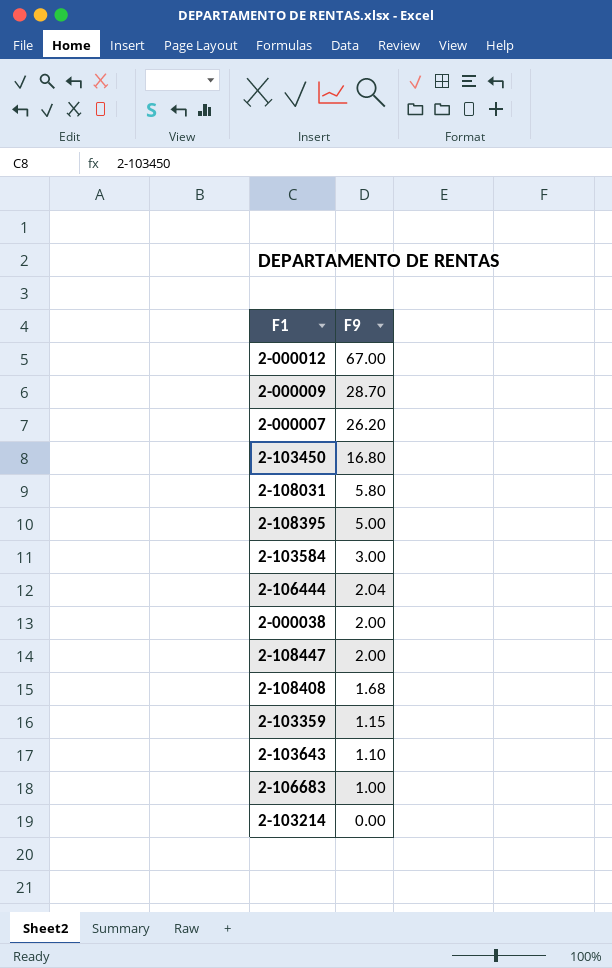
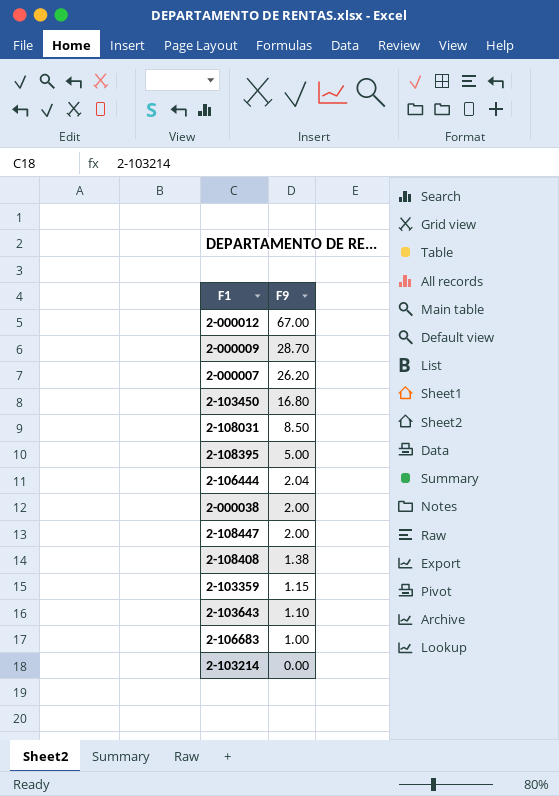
row 2-103584: 3.00 -> none
2-108031 | F9: 5.80 -> 8.50
2-108408 | F9: 1.68 -> 1.38

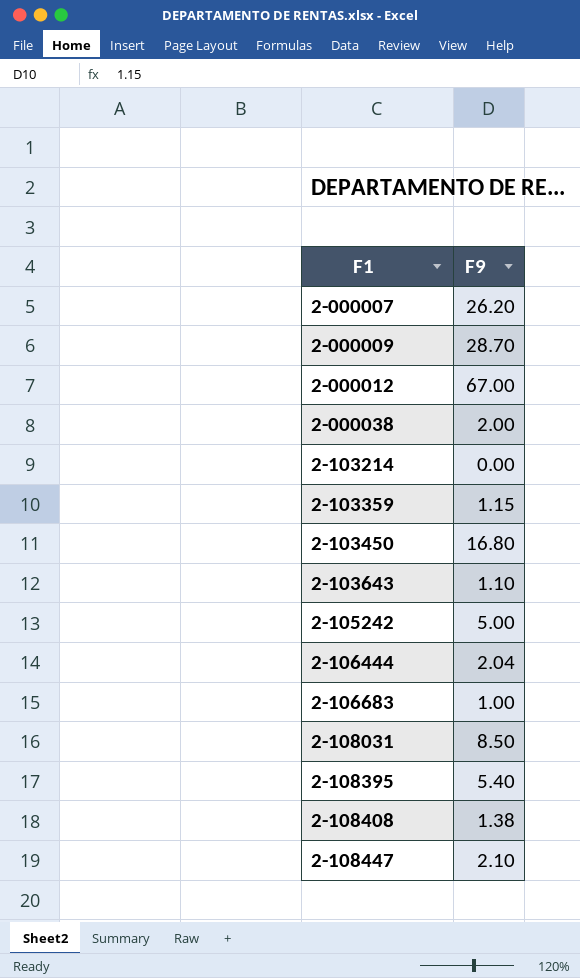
row order: F9 descending -> F1 ascending
row 2-105242: none -> 5.00
2-108395 | F9: 5.00 -> 5.40
2-108447 | F9: 2.00 -> 2.10

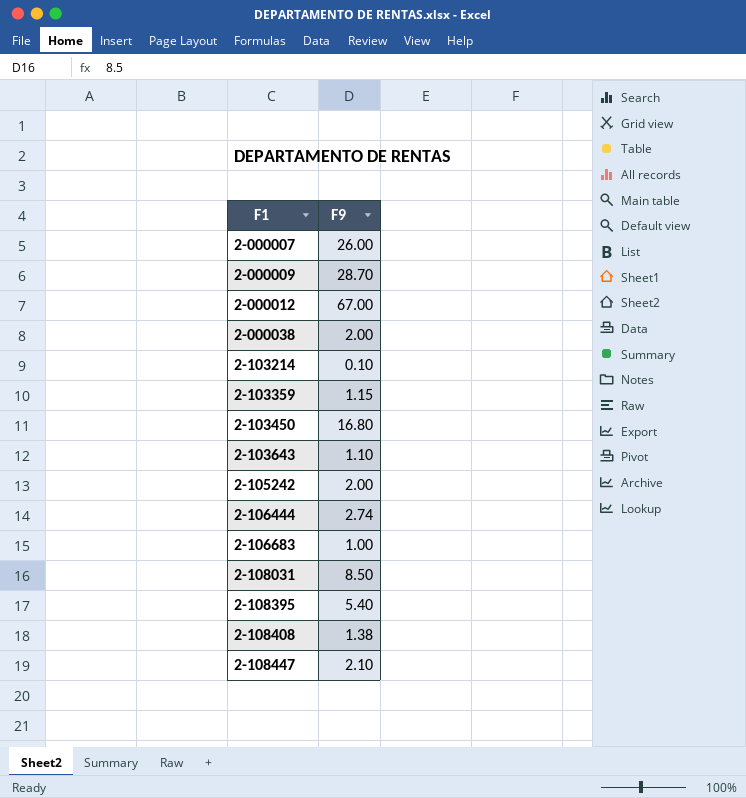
2-000007 | F9: 26.20 -> 26.00
2-103214 | F9: 0.00 -> 0.10
2-105242 | F9: 5.00 -> 2.00
2-106444 | F9: 2.04 -> 2.74

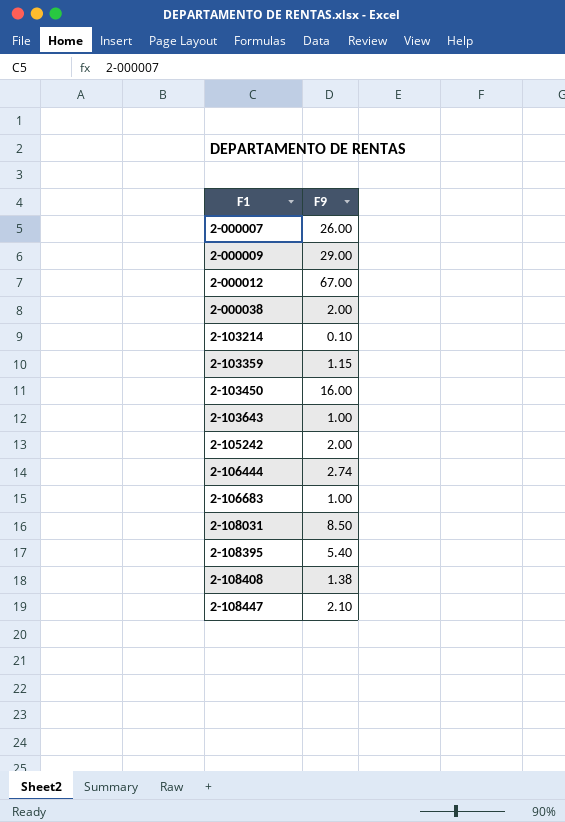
2-000009 | F9: 28.70 -> 29.00
2-103450 | F9: 16.80 -> 16.00
2-103643 | F9: 1.10 -> 1.00

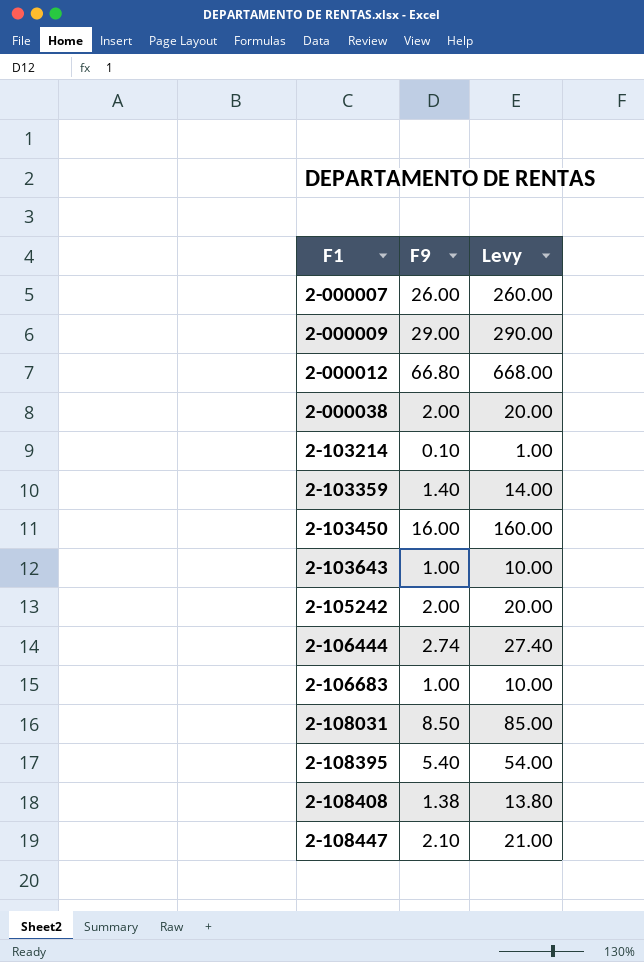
column Levy | formula: none -> [F9] * 10
2-000012 | F9: 67.00 -> 66.80
2-103359 | F9: 1.15 -> 1.40

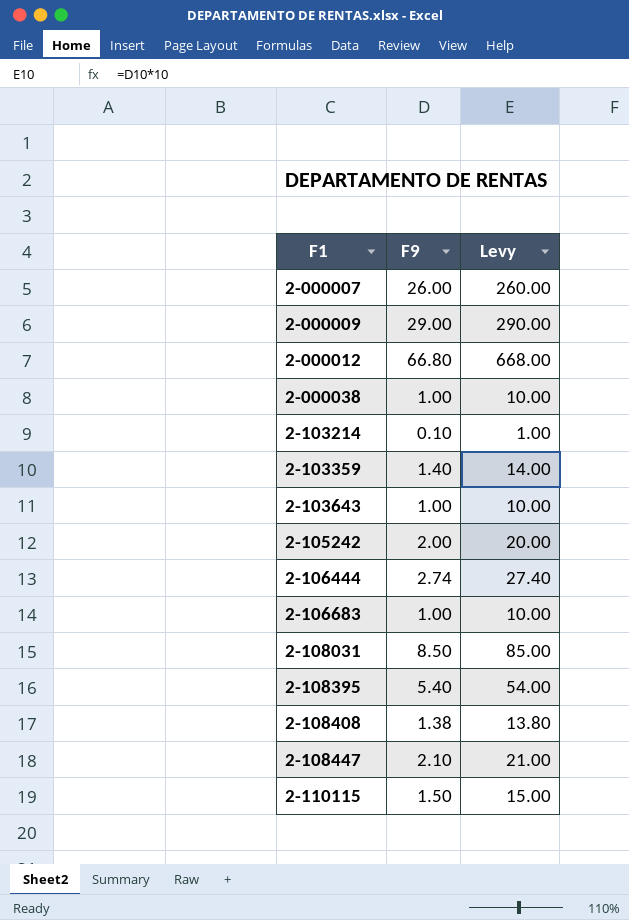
row 2-103450: 16.00 | 160.00 -> none
2-000038 | F9: 2.00 -> 1.00
2-000038 | Levy: 20.00 -> 10.00
row 2-110115: none -> 1.50 | 15.00

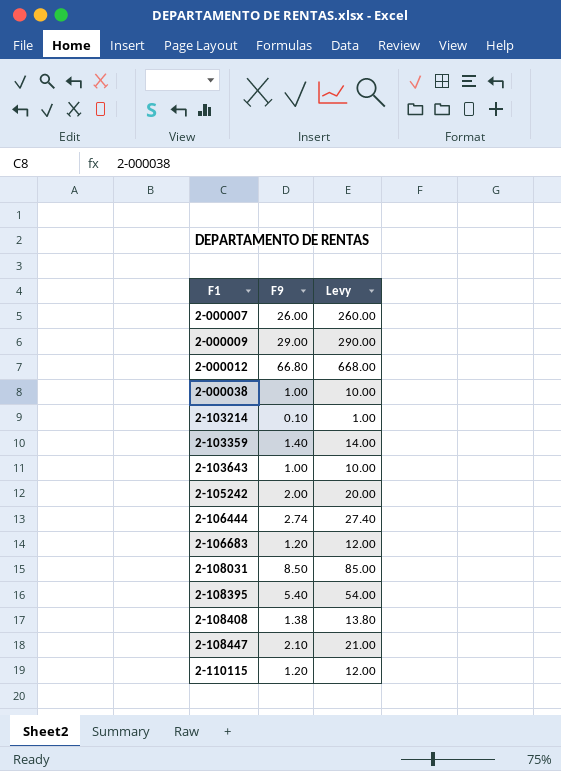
2-106683 | F9: 1.00 -> 1.20
2-106683 | Levy: 10.00 -> 12.00
2-110115 | F9: 1.50 -> 1.20
2-110115 | Levy: 15.00 -> 12.00

